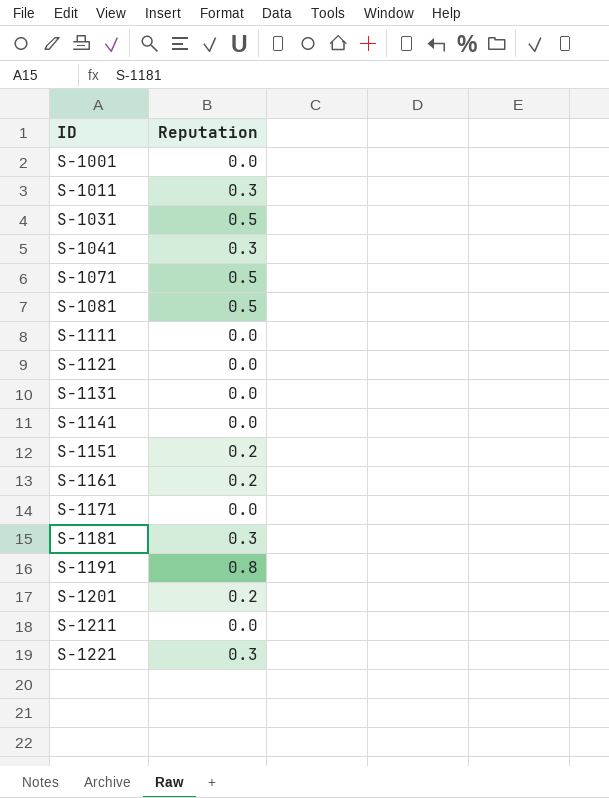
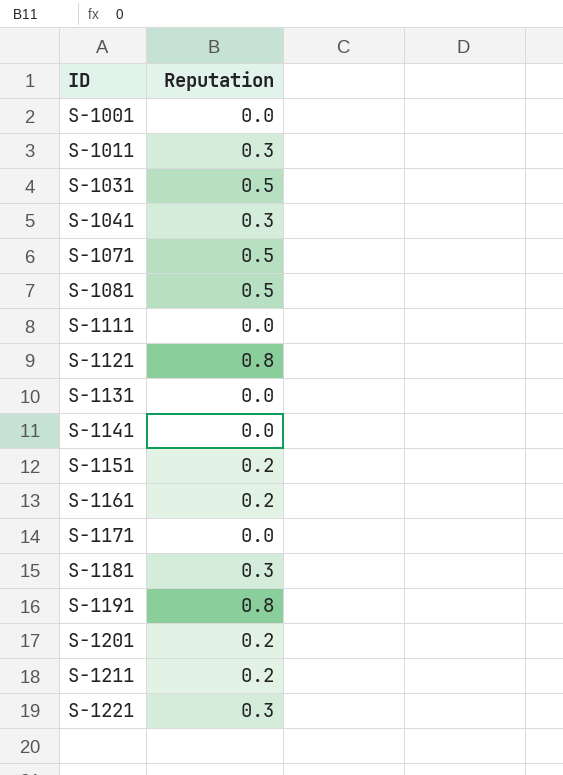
S-1121 | Reputation: 0.0 -> 0.8
S-1211 | Reputation: 0.0 -> 0.2

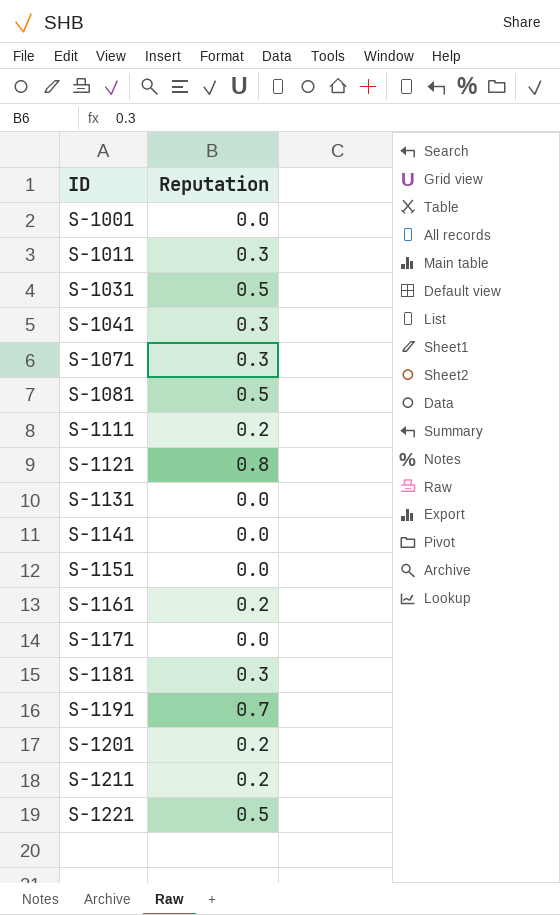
S-1071 | Reputation: 0.5 -> 0.3
S-1111 | Reputation: 0.0 -> 0.2
S-1151 | Reputation: 0.2 -> 0.0
S-1191 | Reputation: 0.8 -> 0.7
S-1221 | Reputation: 0.3 -> 0.5

